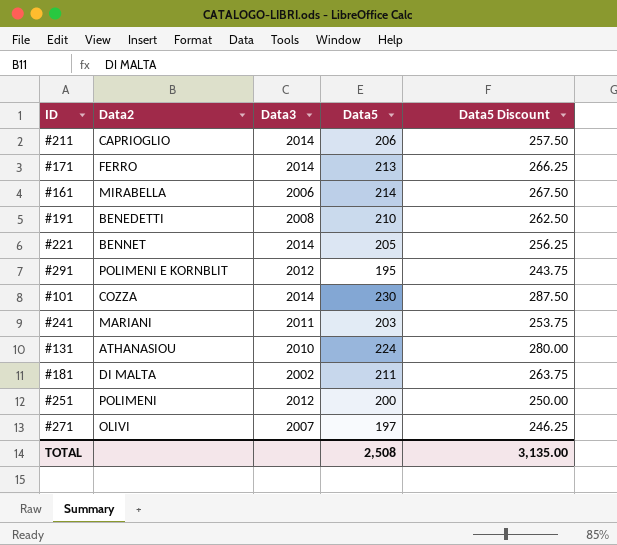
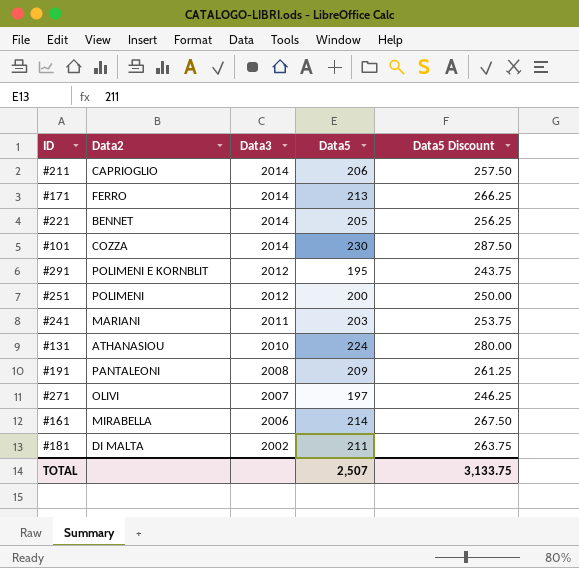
row order: none -> Data3 descending
#191 | Data2: BENEDETTI -> PANTALEONI
#191 | Data5: 210 -> 209
#191 | Data5 Discount: 262.50 -> 261.25
TOTAL | Data5: 2,508 -> 2,507
TOTAL | Data5 Discount: 3,135.00 -> 3,133.75

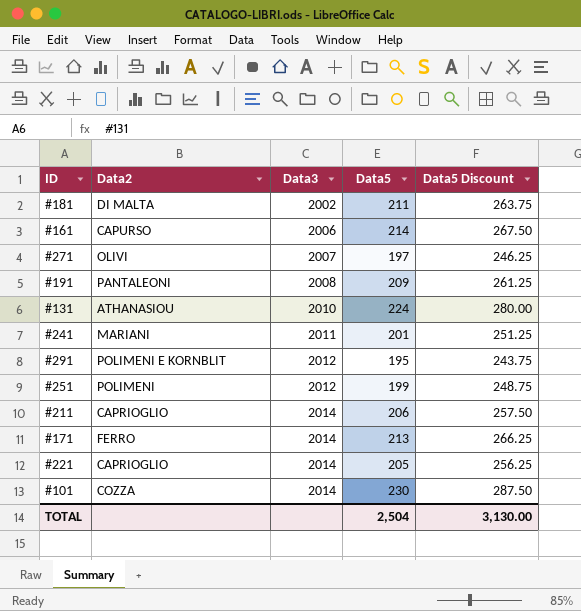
row order: Data3 descending -> Data3 ascending
#161 | Data2: MIRABELLA -> CAPURSO
#241 | Data5: 203 -> 201
#241 | Data5 Discount: 253.75 -> 251.25
#251 | Data5: 200 -> 199
#251 | Data5 Discount: 250.00 -> 248.75
#221 | Data2: BENNET -> CAPRIOGLIO
TOTAL | Data5: 2,507 -> 2,504
TOTAL | Data5 Discount: 3,133.75 -> 3,130.00

